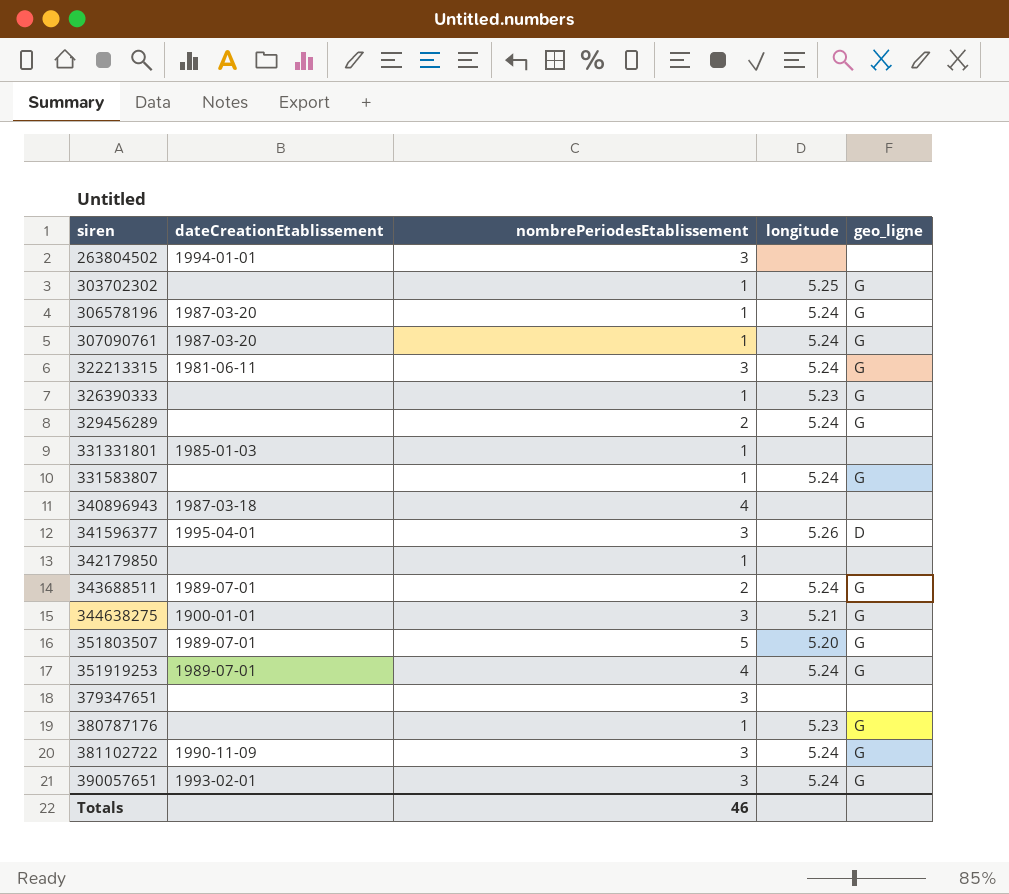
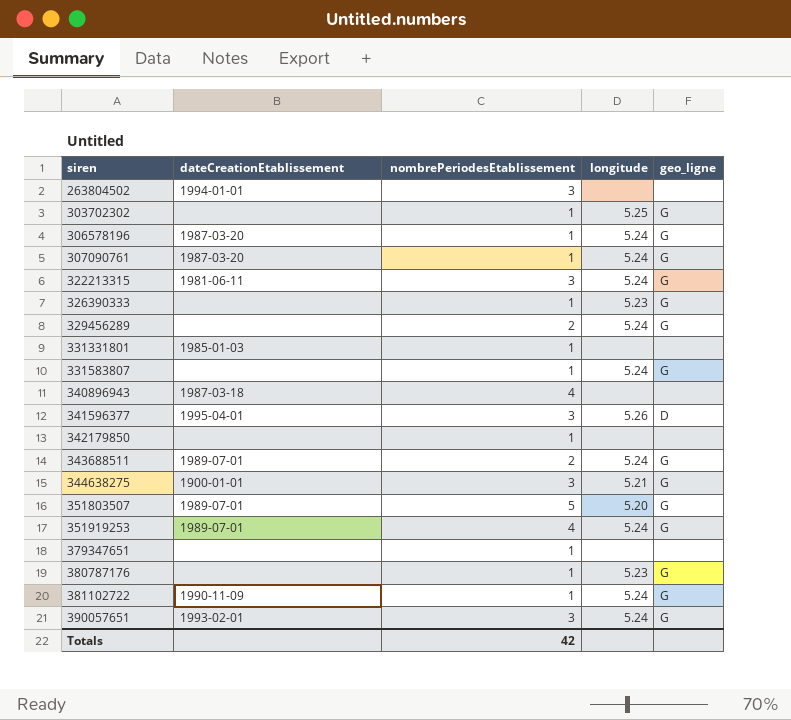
379347651 | nombrePeriodesEtablissement: 3 -> 1
381102722 | nombrePeriodesEtablissement: 3 -> 1
Totals | nombrePeriodesEtablissement: 46 -> 42

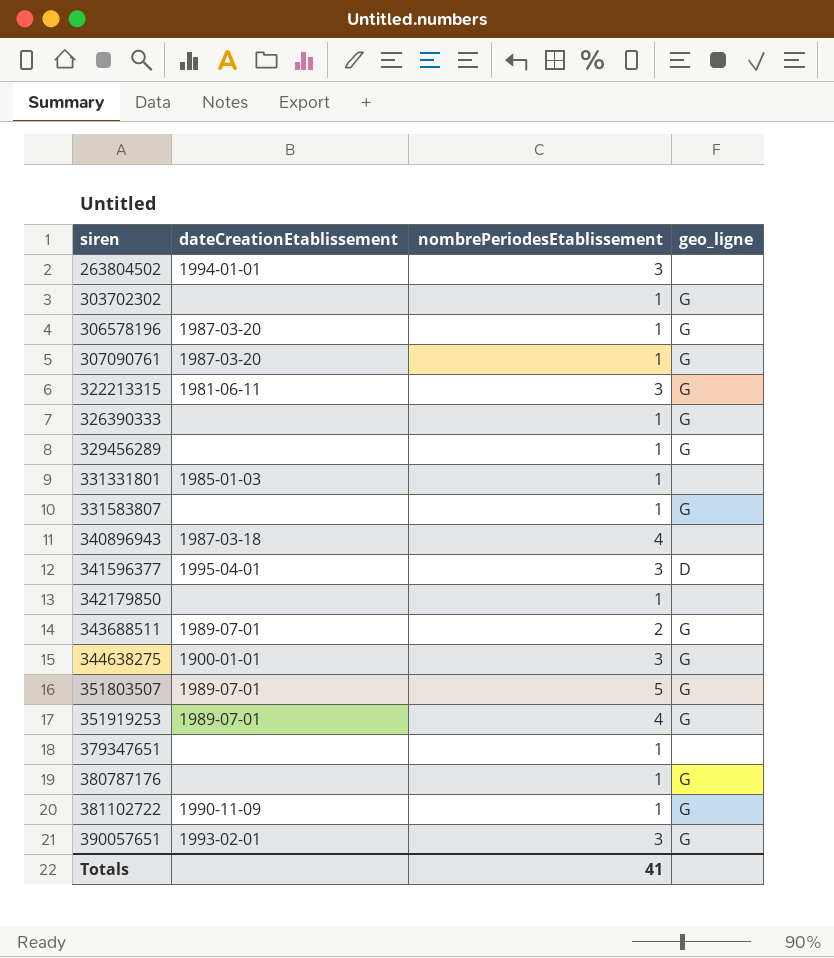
column longitude | position: 4 -> none
329456289 | nombrePeriodesEtablissement: 2 -> 1
Totals | nombrePeriodesEtablissement: 42 -> 41

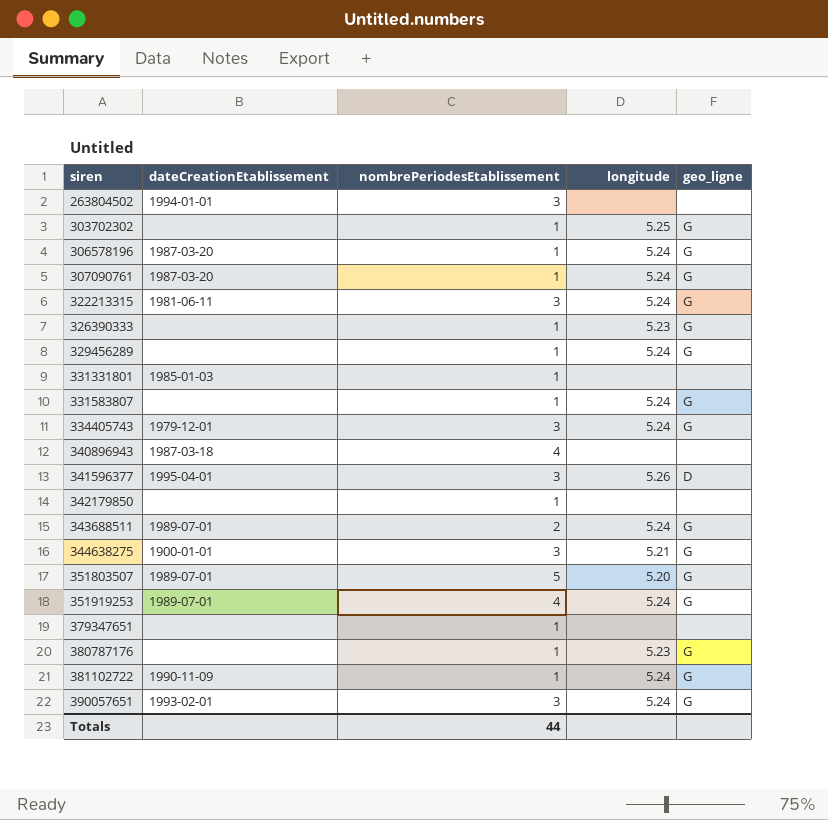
column longitude | position: none -> 4
row 334405743: none -> 1979-12-01 | 3 | 5.24 | G
Totals | nombrePeriodesEtablissement: 41 -> 44

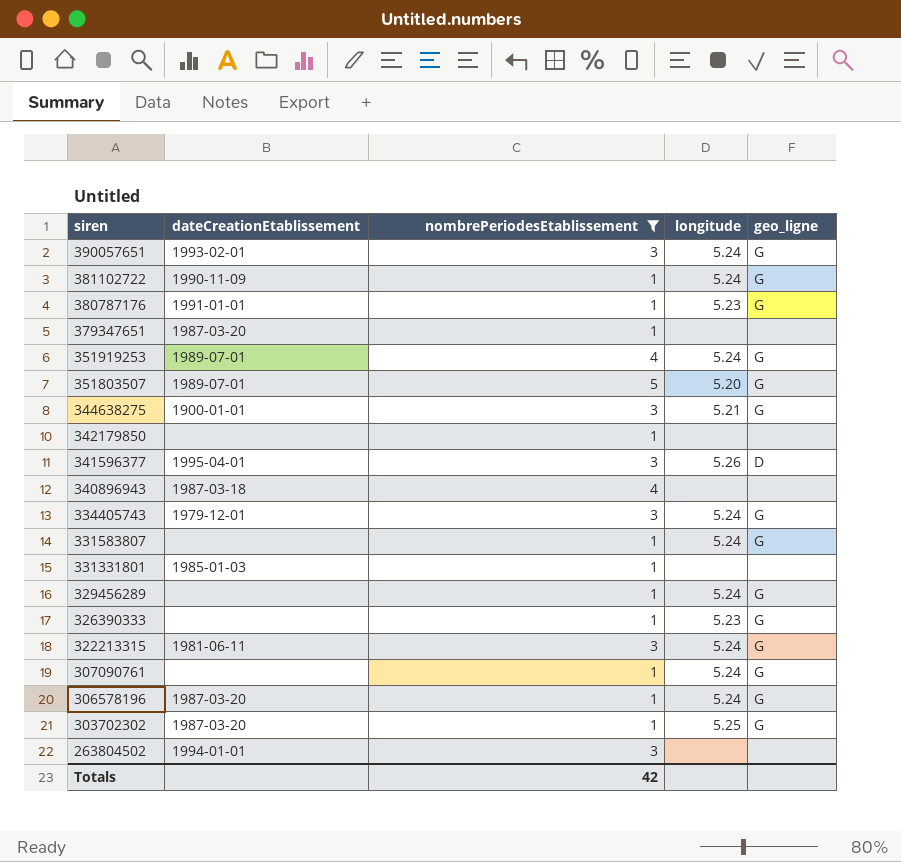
filter: none -> nombrePeriodesEtablissement != 2
row order: siren ascending -> siren descending
380787176 | dateCreationEtablissement: none -> 1991-01-01
379347651 | dateCreationEtablissement: none -> 1987-03-20
307090761 | dateCreationEtablissement: 1987-03-20 -> none
303702302 | dateCreationEtablissement: none -> 1987-03-20
Totals | nombrePeriodesEtablissement: 44 -> 42

